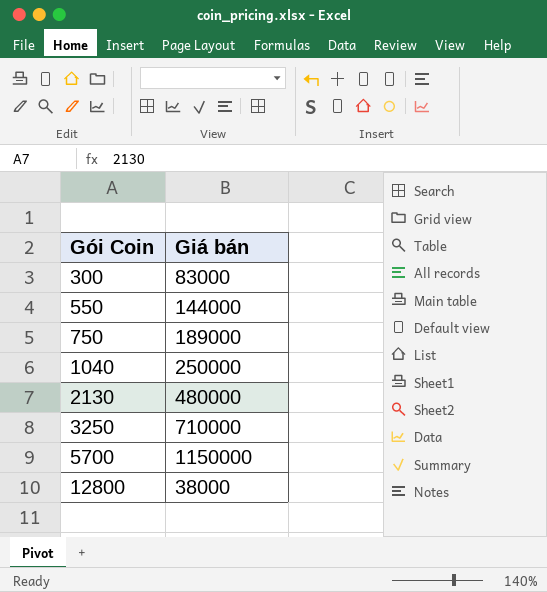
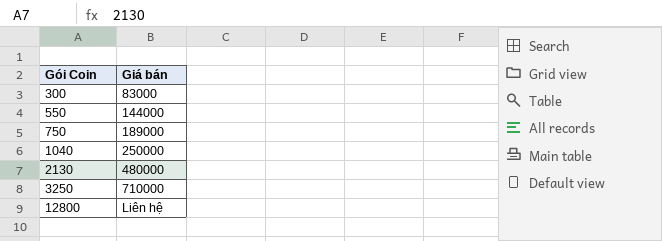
row 5700: 1150000 -> none
12800 | Giá bán: 38000 -> Liên hệ

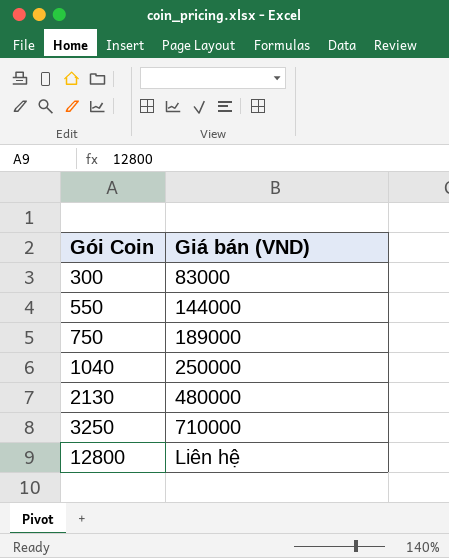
column name: Giá bán -> Giá bán (VND)

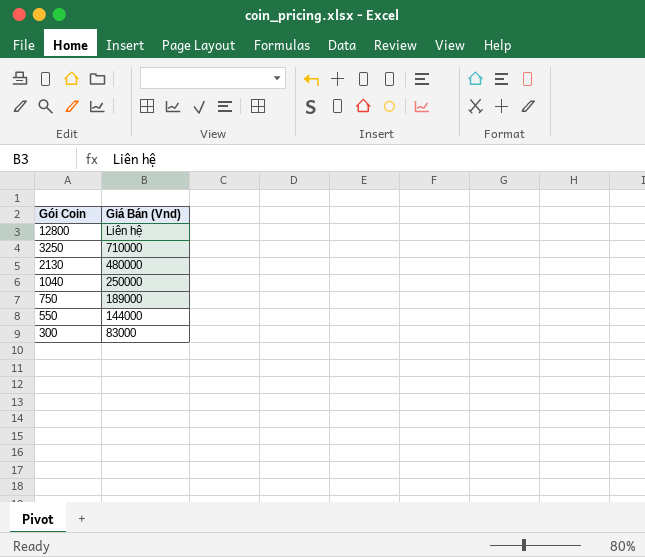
row order: Gói Coin ascending -> Gói Coin descending
column name: Giá bán (VND) -> Giá Bán (Vnd)

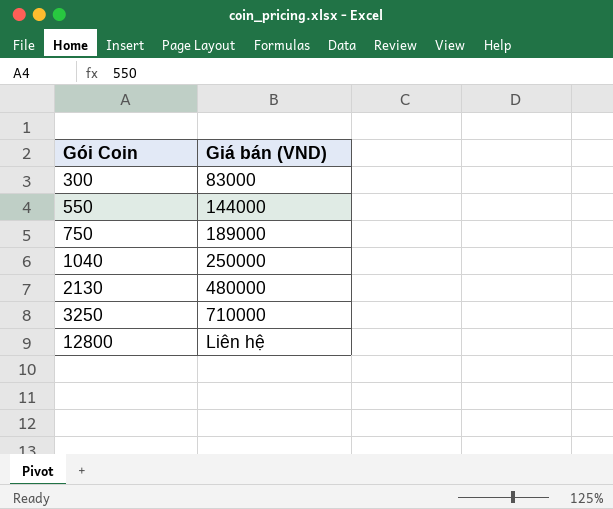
row order: Gói Coin descending -> Gói Coin ascending
column name: Giá Bán (Vnd) -> Giá bán (VND)

